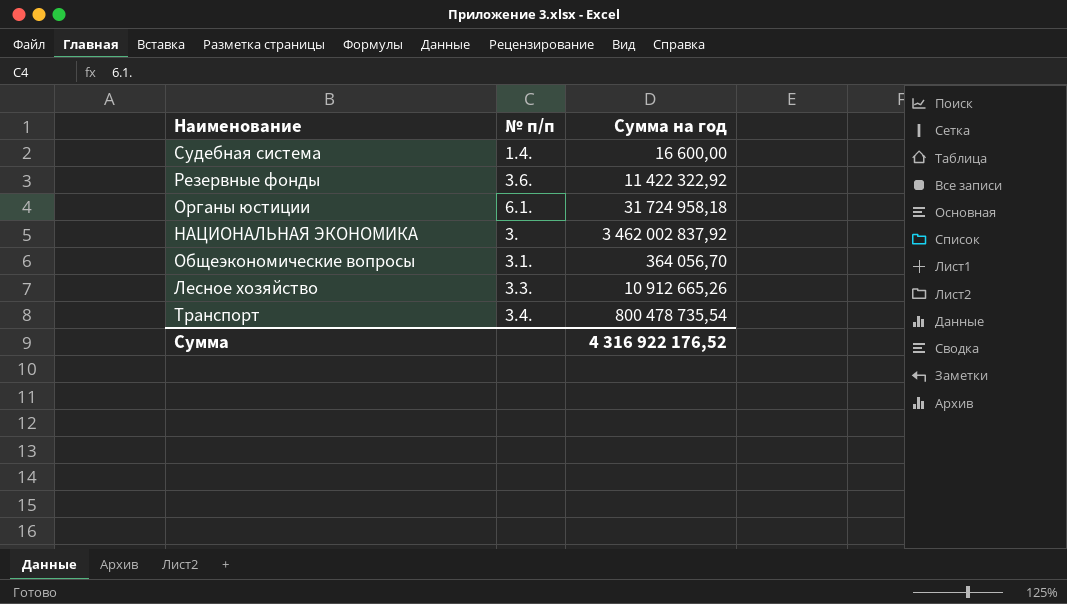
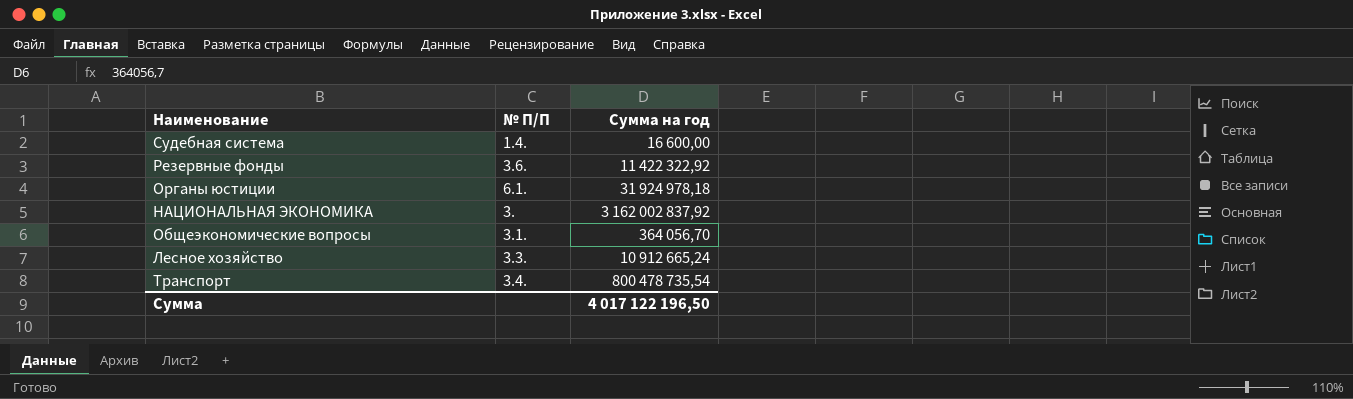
column name: № п/п -> № П/П
Органы юстиции | Сумма на год: 31 724 958,18 -> 31 924 978,18
НАЦИОНАЛЬНАЯ ЭКОНОМИКА | Сумма на год: 3 462 002 837,92 -> 3 162 002 837,92
Лесное хозяйство | Сумма на год: 10 912 665,26 -> 10 912 665,24
Сумма | Сумма на год: 4 316 922 176,52 -> 4 017 122 196,50

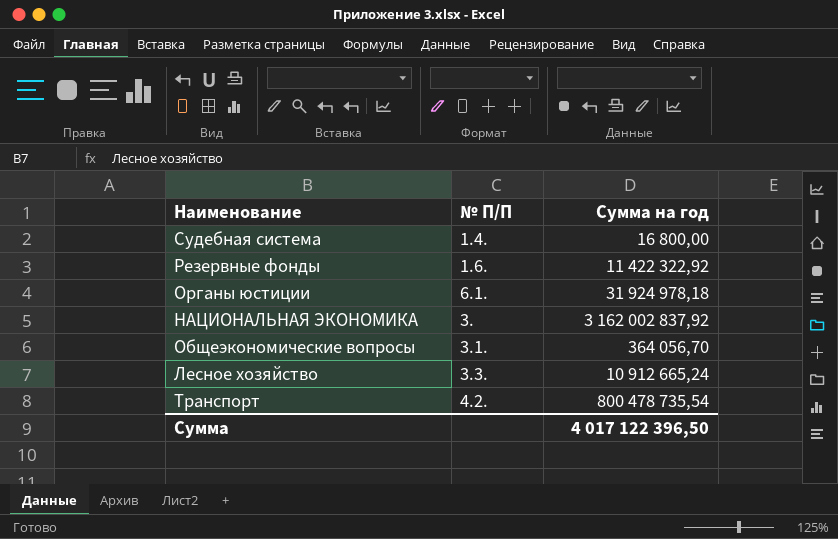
Судебная система | Сумма на год: 16 600,00 -> 16 800,00
Резервные фонды | № П/П: 3.6. -> 1.6.
Транспорт | № П/П: 3.4. -> 4.2.
Сумма | Сумма на год: 4 017 122 196,50 -> 4 017 122 396,50

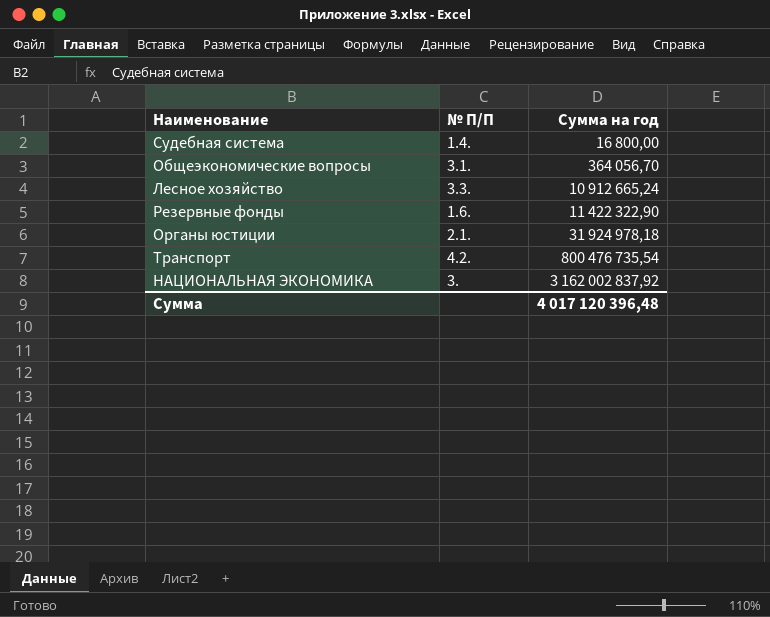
row order: none -> Сумма на год ascending
Резервные фонды | Сумма на год: 11 422 322,92 -> 11 422 322,90
Органы юстиции | № П/П: 6.1. -> 2.1.
Транспорт | Сумма на год: 800 478 735,54 -> 800 476 735,54
Сумма | Сумма на год: 4 017 122 396,50 -> 4 017 120 396,48

